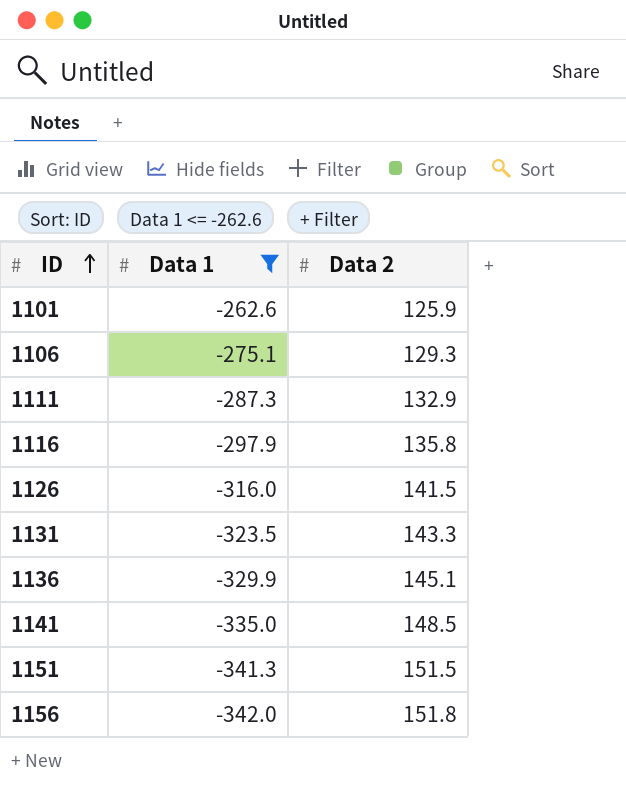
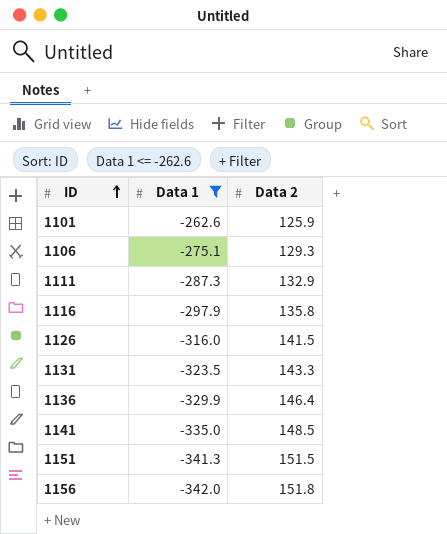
1136 | Data 2: 145.1 -> 146.4

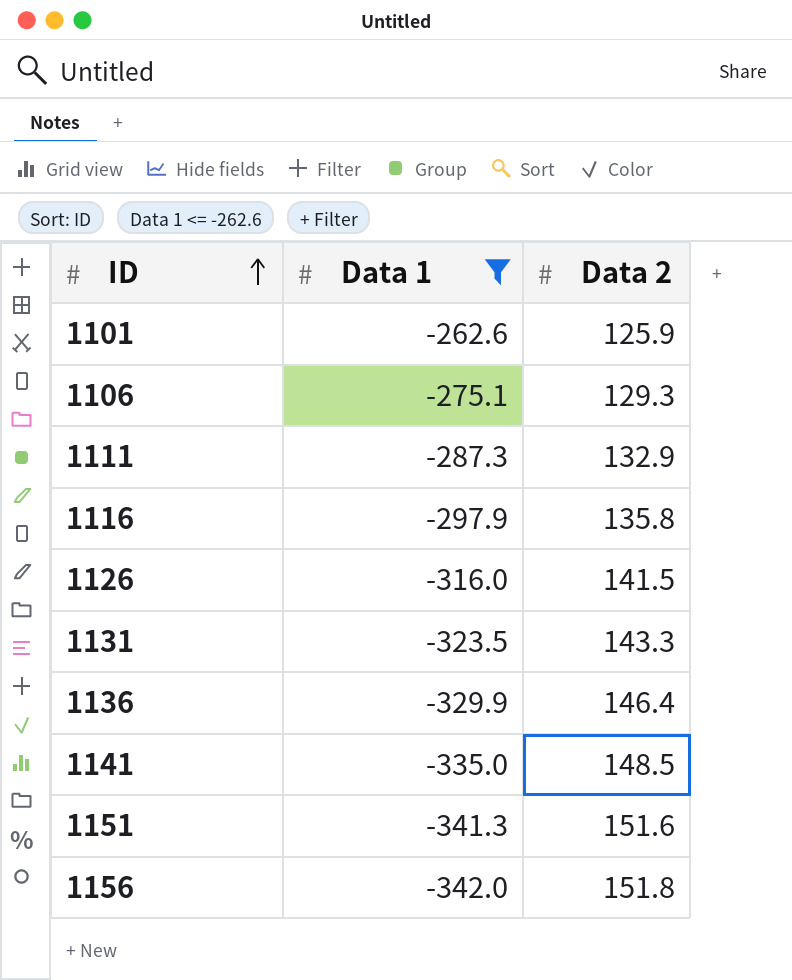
1151 | Data 2: 151.5 -> 151.6

